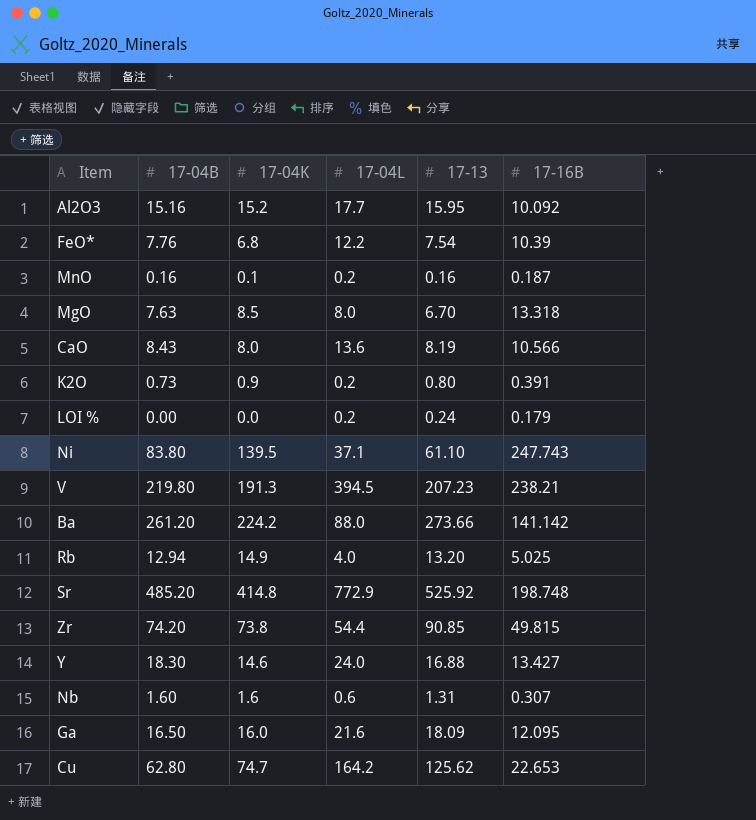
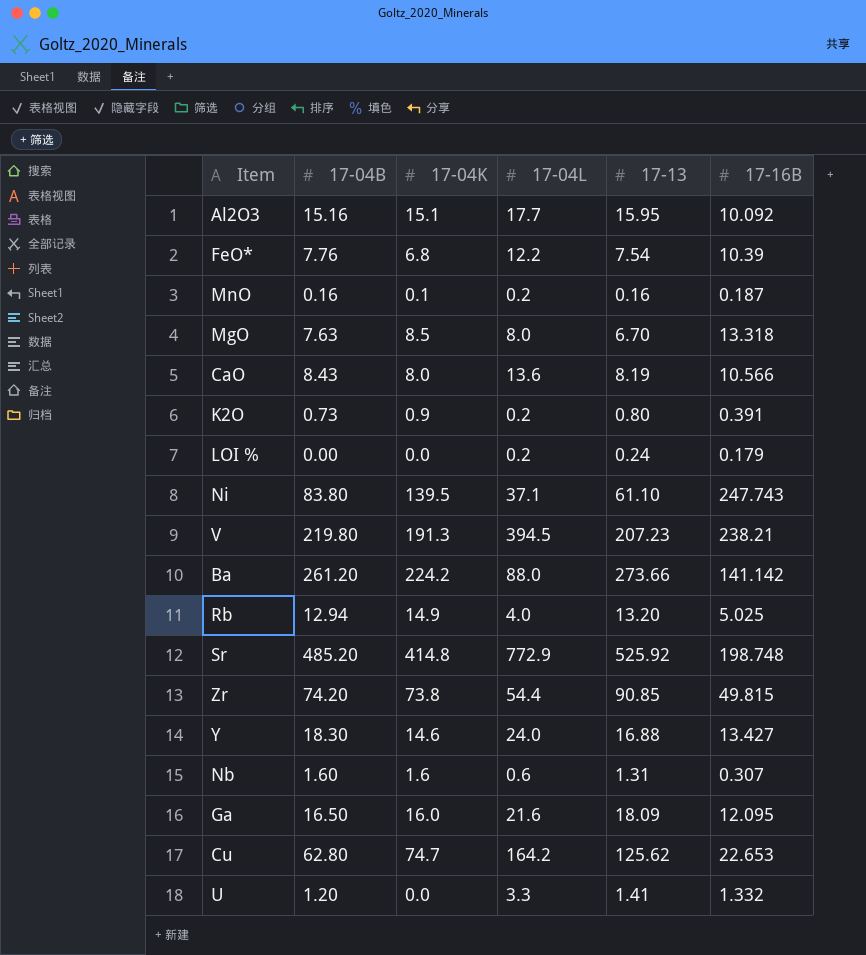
Al2O3 | 17-04K: 15.2 -> 15.1
row U: none -> 1.20 | 0.0 | 3.3 | 1.41 | 1.332

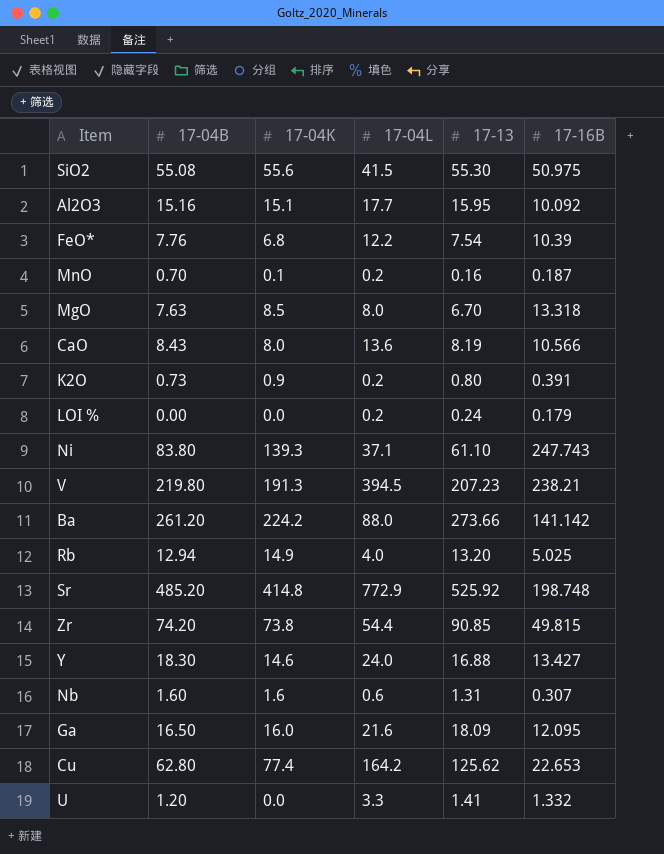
row SiO2: none -> 55.08 | 55.6 | 41.5 | 55.30 | 50.975
MnO | 17-04B: 0.16 -> 0.70
Ni | 17-04K: 139.5 -> 139.3
Cu | 17-04K: 74.7 -> 77.4

